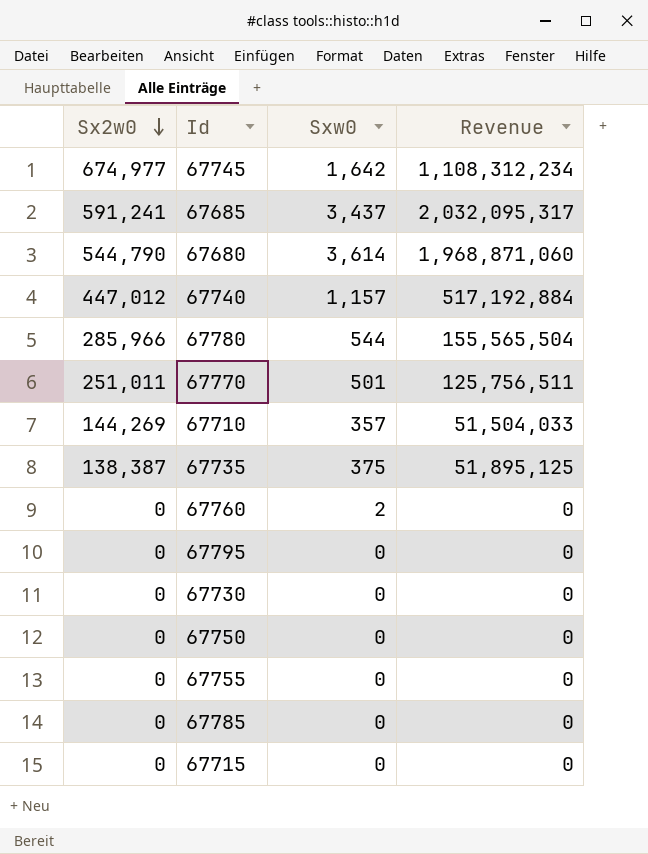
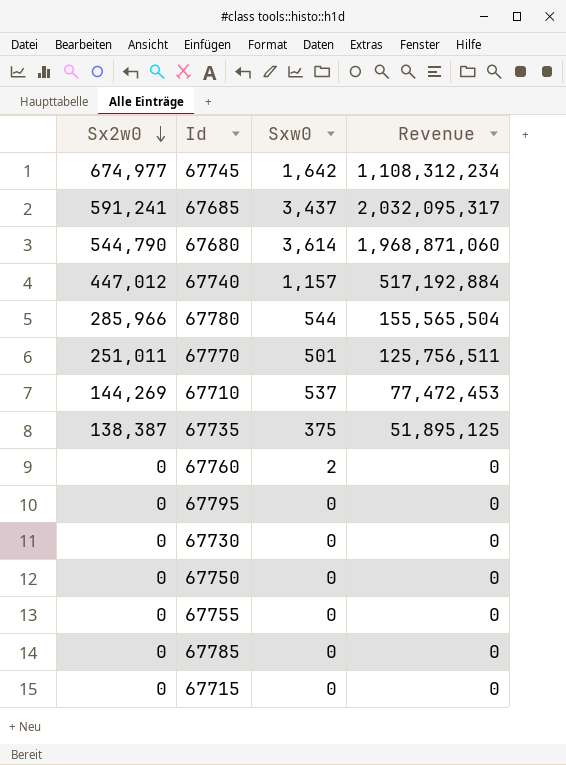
67710 | Sxw0: 357 -> 537
67710 | Revenue: 51,504,033 -> 77,472,453

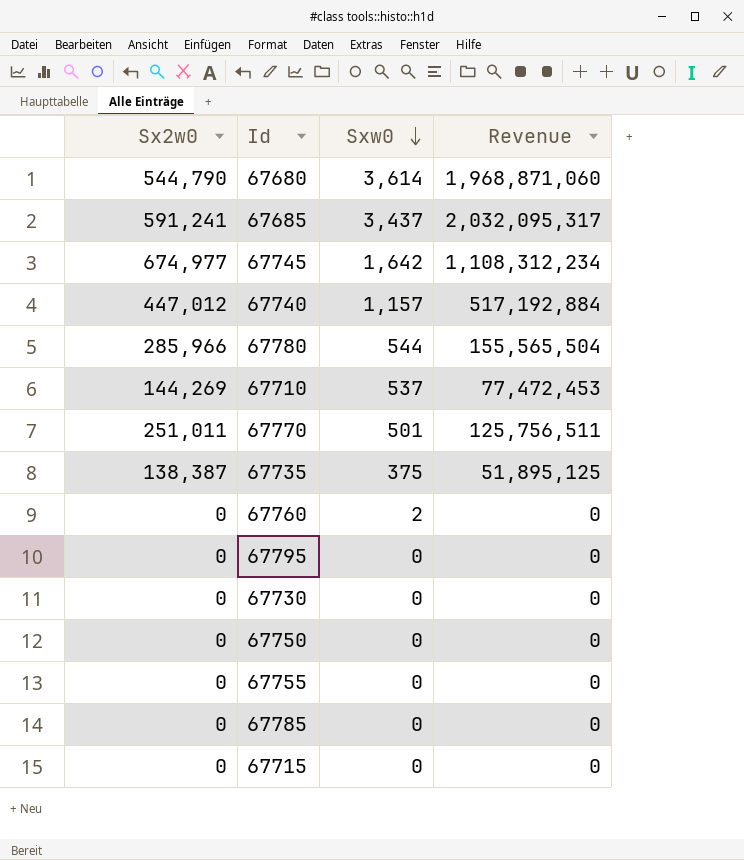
row order: Sx2w0 descending -> Sxw0 descending

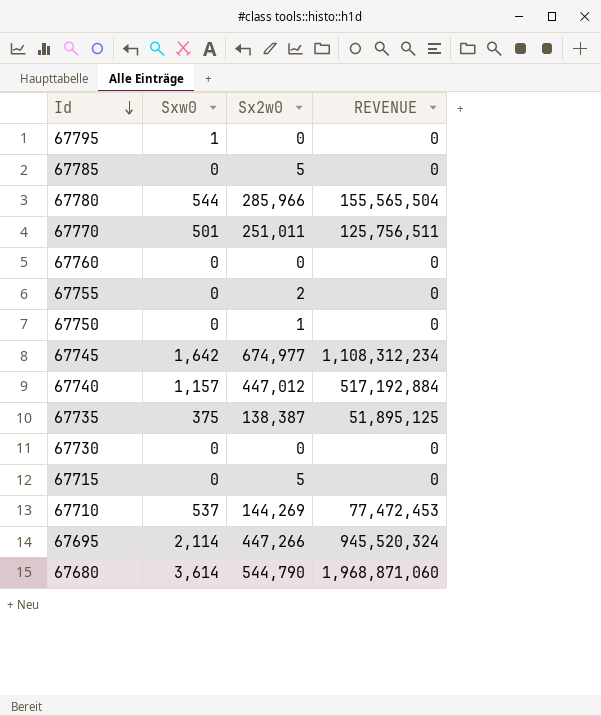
row order: Sxw0 descending -> Id descending
column Sx2w0 | position: 1 -> 3
column name: Revenue -> REVENUE
row 67685: 591,241 | 3,437 | 2,032,095,317 -> none
67795 | Sxw0: 0 -> 1
67785 | Sx2w0: 0 -> 5
67760 | Sxw0: 2 -> 0
67755 | Sx2w0: 0 -> 2
67750 | Sx2w0: 0 -> 1
67715 | Sx2w0: 0 -> 5
row 67695: none -> 2,114 | 447,266 | 945,520,324

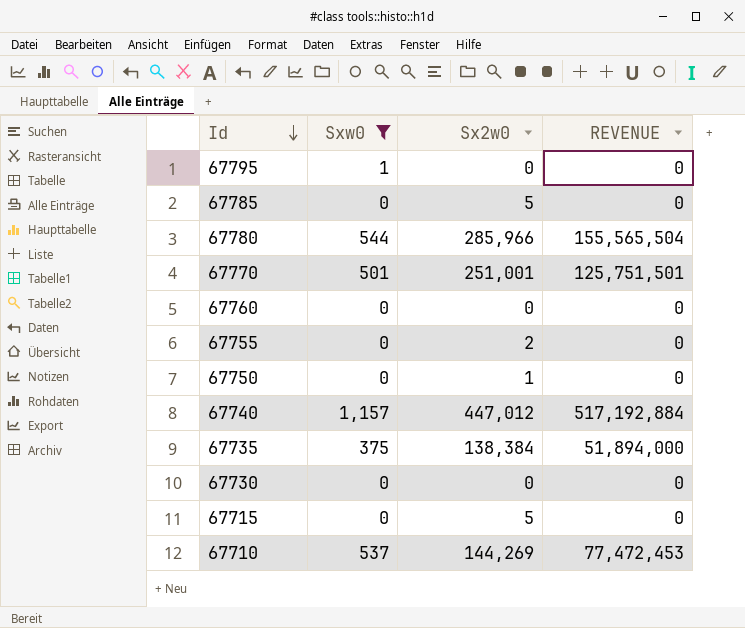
filter: none -> Sxw0 <= 1,157
67770 | Sx2w0: 251,011 -> 251,001
67770 | REVENUE: 125,756,511 -> 125,751,501
67735 | Sx2w0: 138,387 -> 138,384
67735 | REVENUE: 51,895,125 -> 51,894,000

